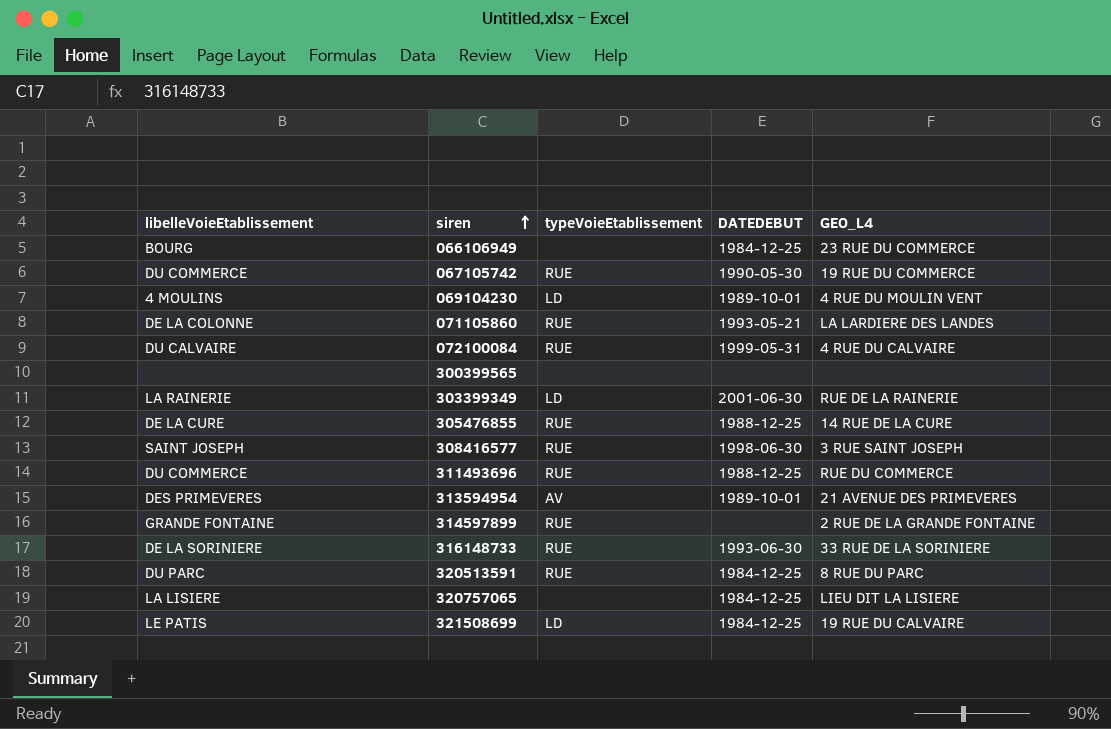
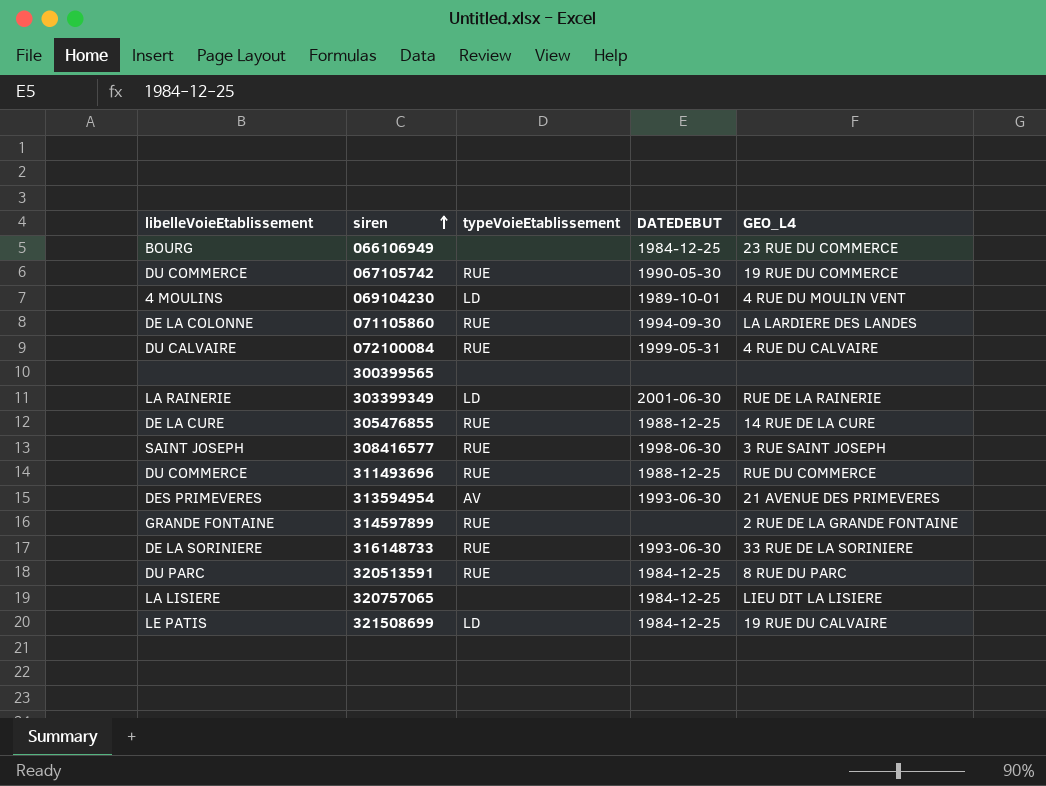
071105860 | DATEDEBUT: 1993-05-21 -> 1994-09-30
313594954 | DATEDEBUT: 1989-10-01 -> 1993-06-30

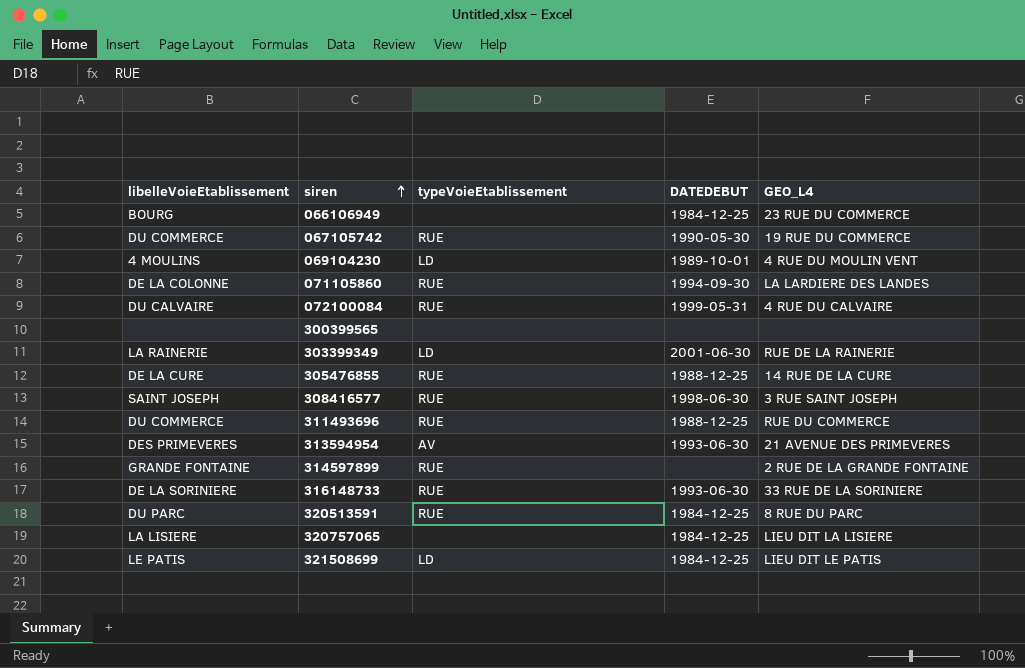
321508699 | GEO_L4: 19 RUE DU CALVAIRE -> LIEU DIT LE PATIS

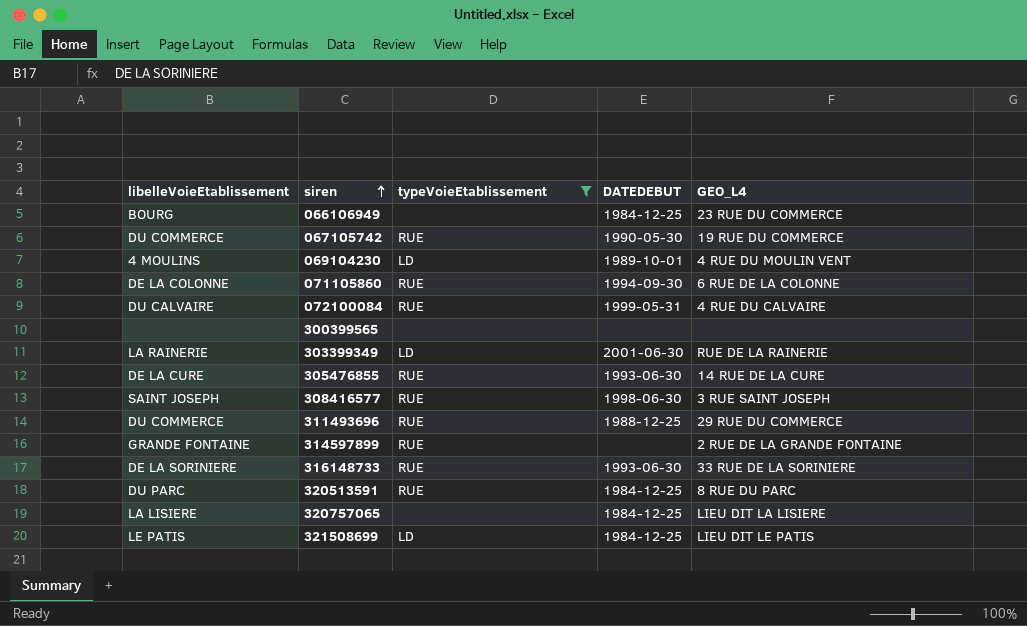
filter: none -> typeVoieEtablissement != AV
071105860 | GEO_L4: LA LARDIERE DES LANDES -> 6 RUE DE LA COLONNE
305476855 | DATEDEBUT: 1988-12-25 -> 1993-06-30
311493696 | GEO_L4: RUE DU COMMERCE -> 29 RUE DU COMMERCE

